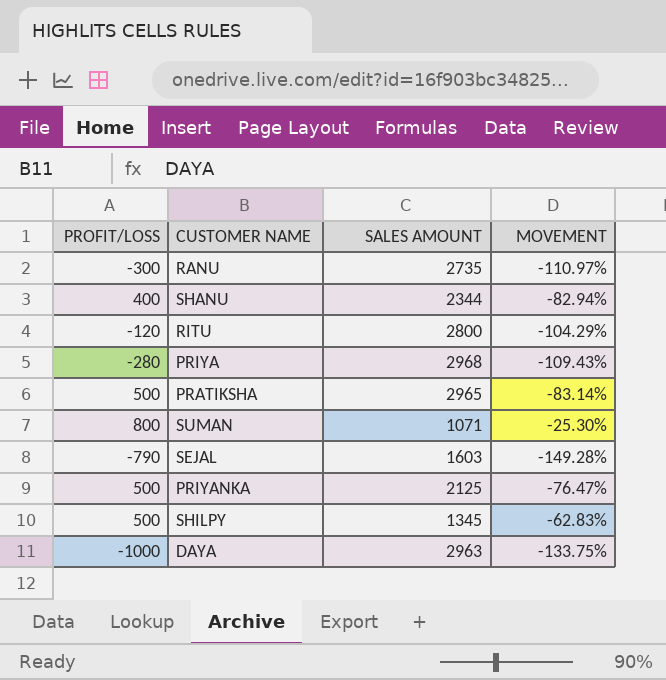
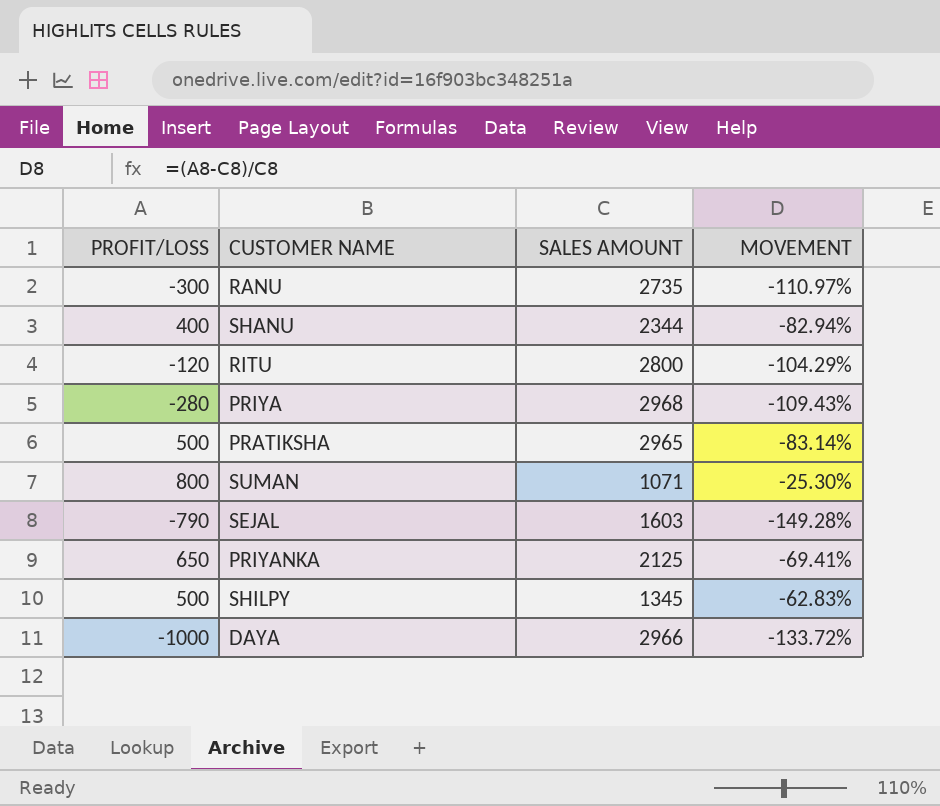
PRIYANKA | PROFIT/LOSS: 500 -> 650
PRIYANKA | MOVEMENT: -76.47% -> -69.41%
DAYA | SALES AMOUNT: 2963 -> 2966
DAYA | MOVEMENT: -133.75% -> -133.72%

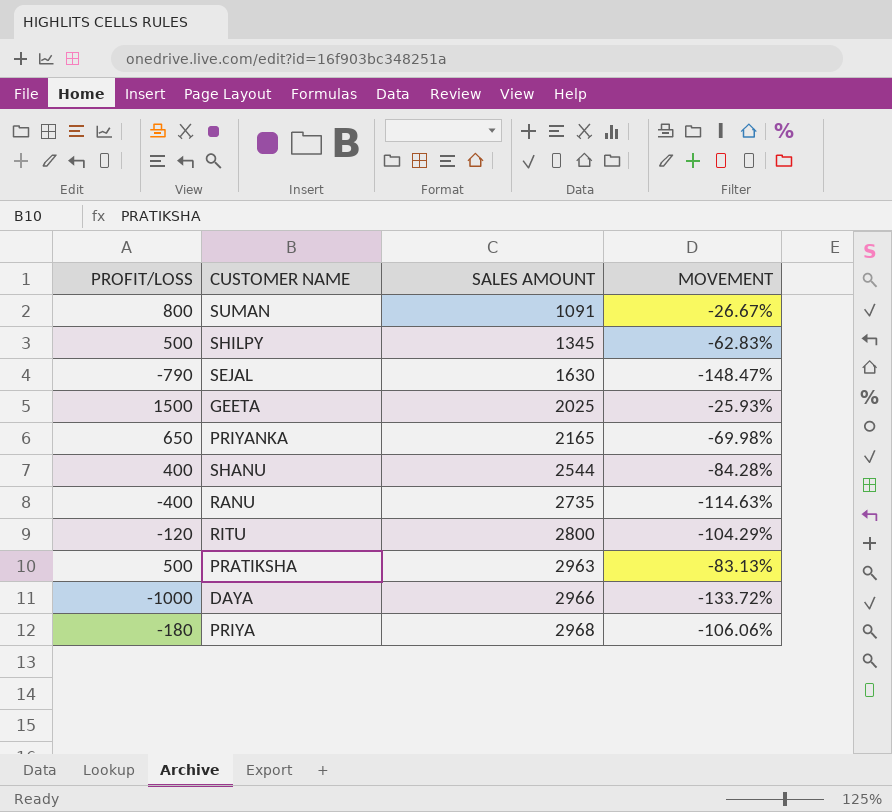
row order: none -> SALES AMOUNT ascending
SUMAN | SALES AMOUNT: 1071 -> 1091
SUMAN | MOVEMENT: -25.30% -> -26.67%
SEJAL | SALES AMOUNT: 1603 -> 1630
SEJAL | MOVEMENT: -149.28% -> -148.47%
row GEETA: none -> 1500 | 2025 | -25.93%
PRIYANKA | SALES AMOUNT: 2125 -> 2165
PRIYANKA | MOVEMENT: -69.41% -> -69.98%
SHANU | SALES AMOUNT: 2344 -> 2544
SHANU | MOVEMENT: -82.94% -> -84.28%
RANU | PROFIT/LOSS: -300 -> -400
RANU | MOVEMENT: -110.97% -> -114.63%
PRATIKSHA | SALES AMOUNT: 2965 -> 2963
PRATIKSHA | MOVEMENT: -83.14% -> -83.13%
PRIYA | PROFIT/LOSS: -280 -> -180
PRIYA | MOVEMENT: -109.43% -> -106.06%

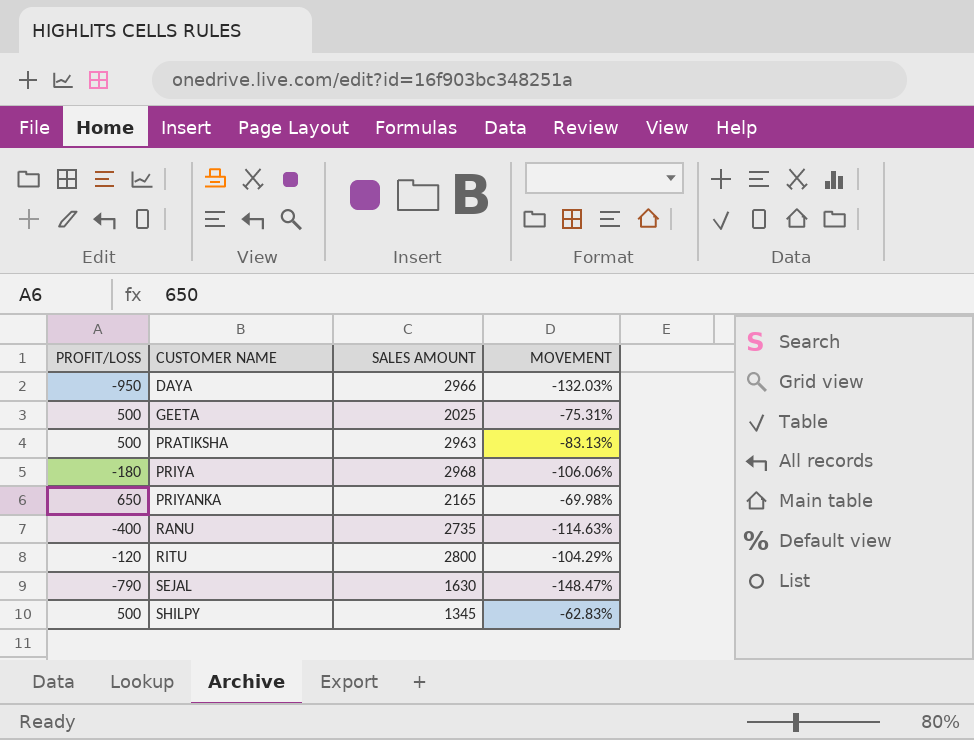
row order: SALES AMOUNT ascending -> CUSTOMER NAME ascending
row SUMAN: 800 | 1091 | -26.67% -> none
row SHANU: 400 | 2544 | -84.28% -> none
DAYA | PROFIT/LOSS: -1000 -> -950
DAYA | MOVEMENT: -133.72% -> -132.03%
GEETA | PROFIT/LOSS: 1500 -> 500
GEETA | MOVEMENT: -25.93% -> -75.31%

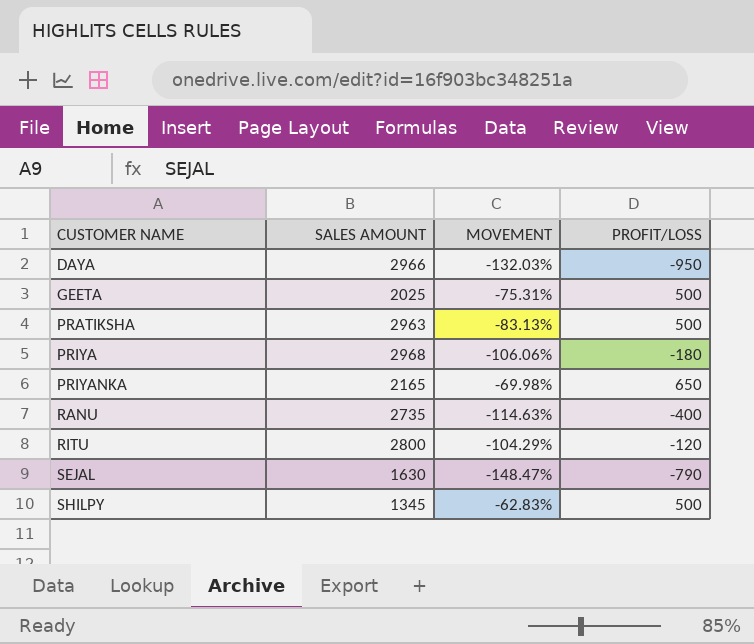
column PROFIT/LOSS | position: 1 -> 4

